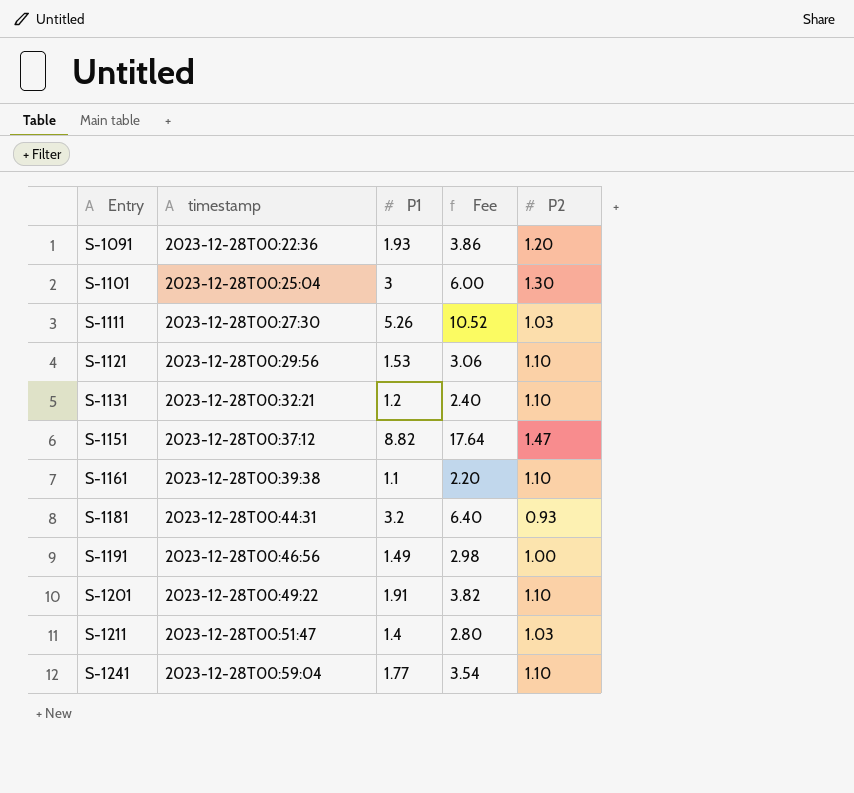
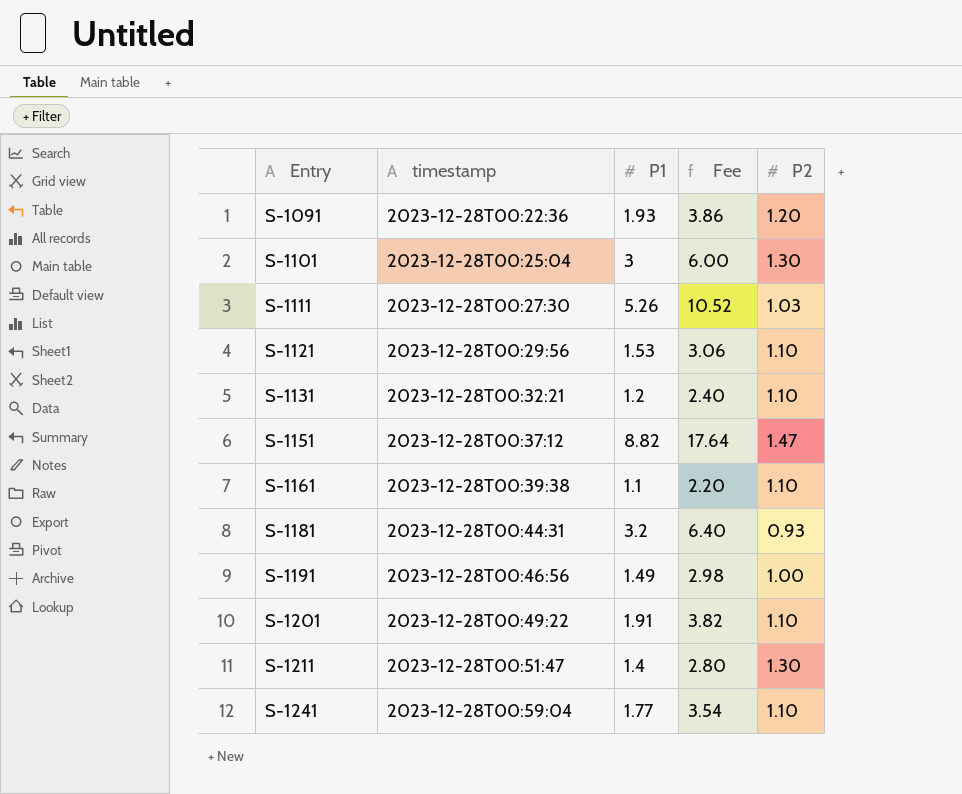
S-1211 | P2: 1.03 -> 1.30

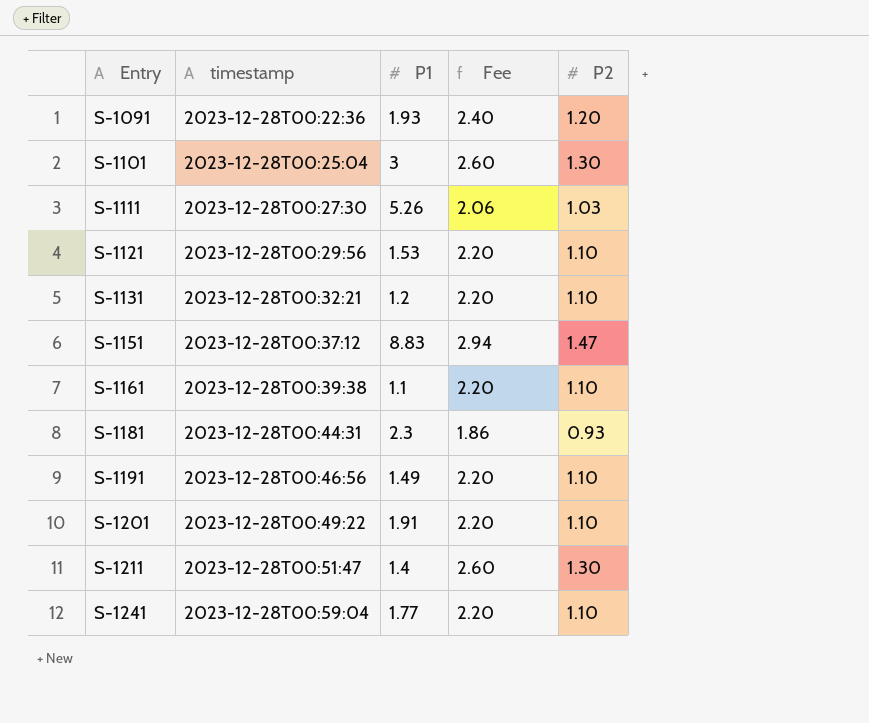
column Fee | formula: [P1] * 2 -> [P2] * 2
S-1151 | P1: 8.82 -> 8.83
S-1181 | P1: 3.2 -> 2.3
S-1191 | P2: 1.00 -> 1.10

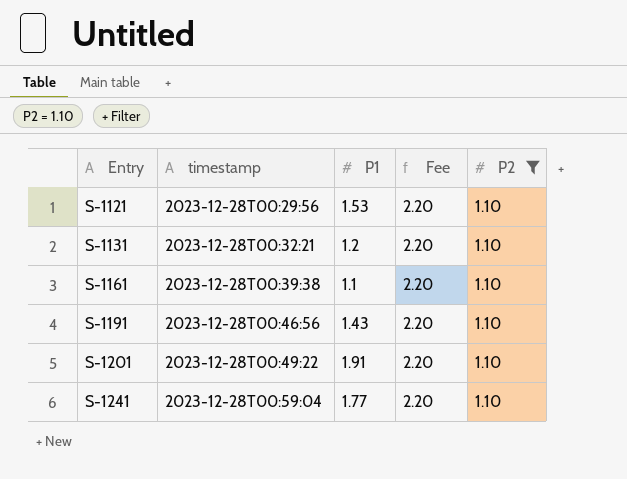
filter: none -> P2 = 1.10
S-1191 | P1: 1.49 -> 1.43

